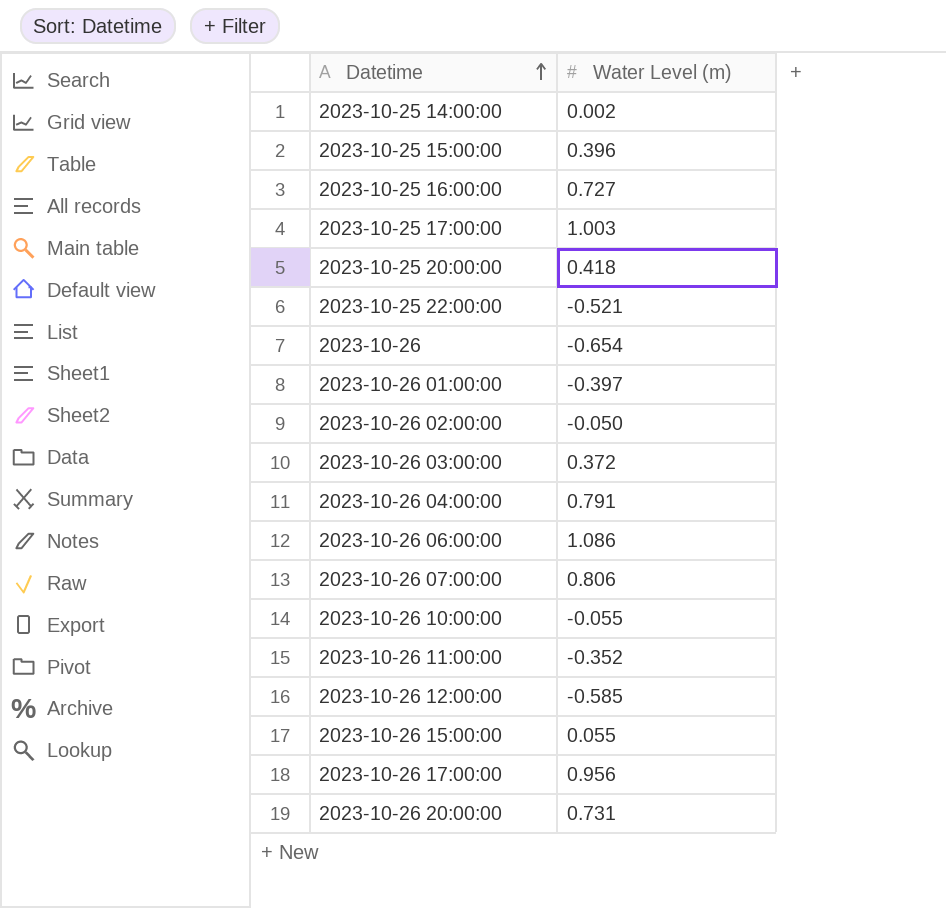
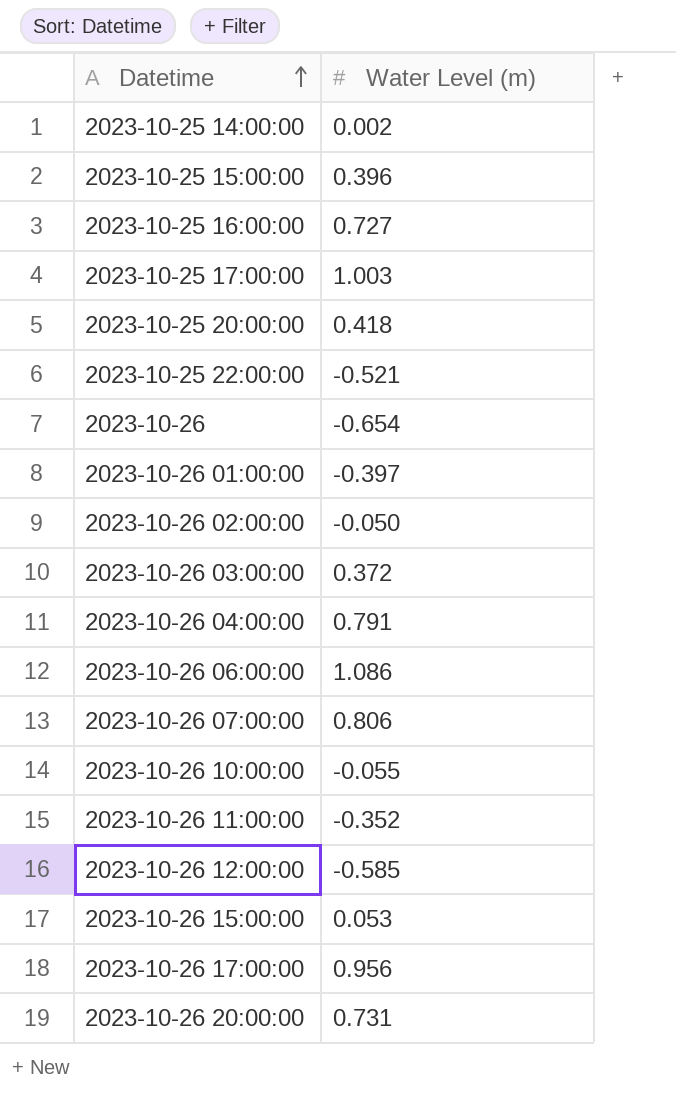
2023-10-26 15:00:00 | Water Level (m): 0.055 -> 0.053

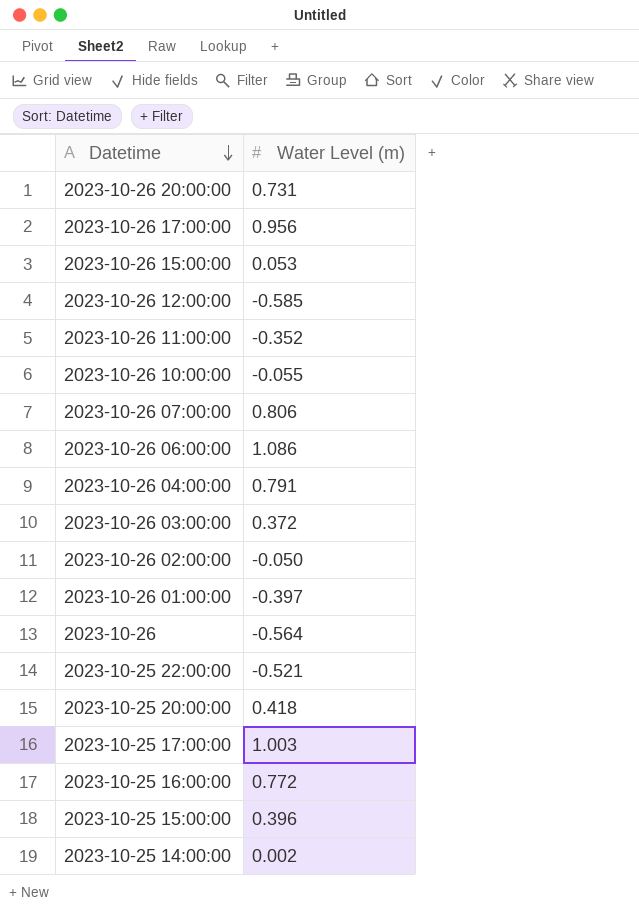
row order: Datetime ascending -> Datetime descending
2023-10-26 | Water Level (m): -0.654 -> -0.564
2023-10-25 16:00:00 | Water Level (m): 0.727 -> 0.772

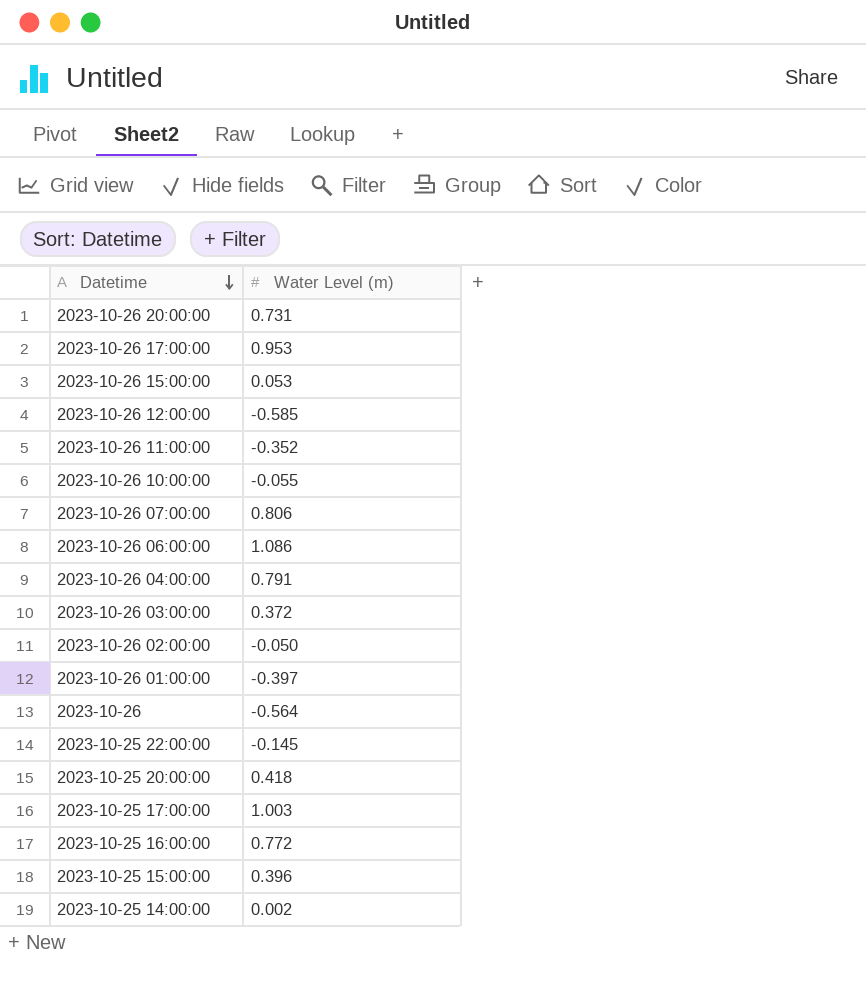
2023-10-26 17:00:00 | Water Level (m): 0.956 -> 0.953
2023-10-25 22:00:00 | Water Level (m): -0.521 -> -0.145

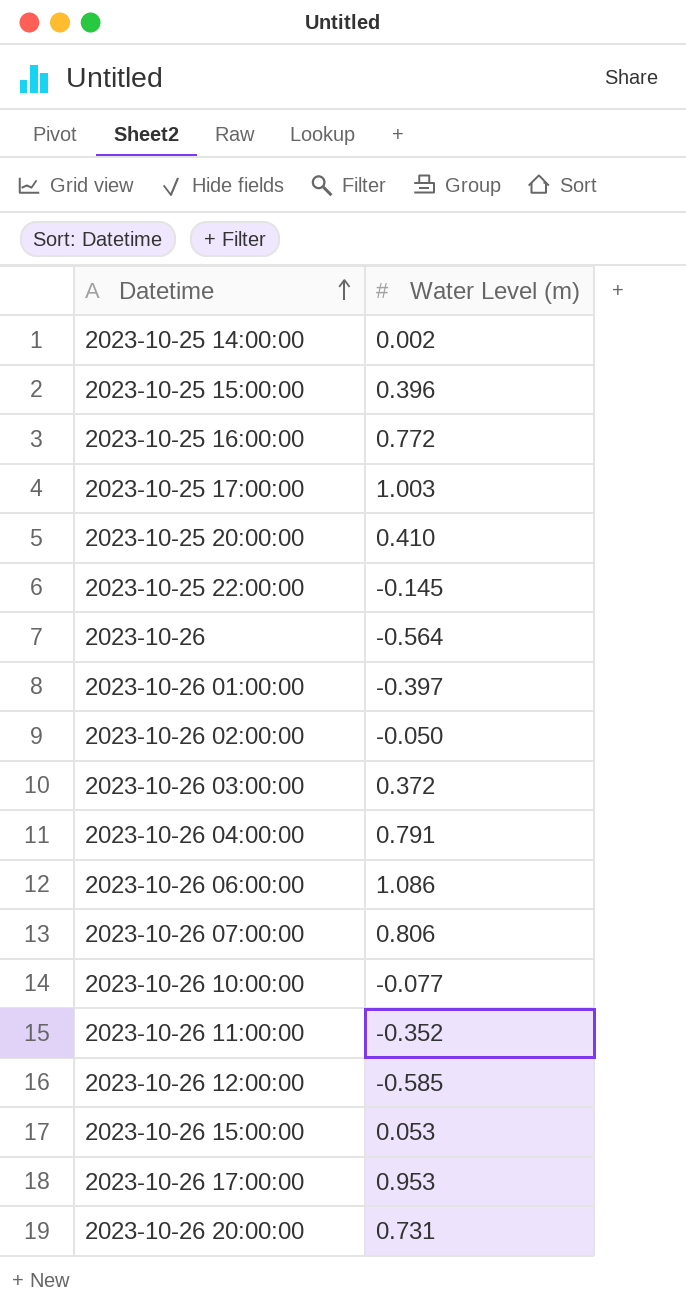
row order: Datetime descending -> Datetime ascending
2023-10-25 20:00:00 | Water Level (m): 0.418 -> 0.410
2023-10-26 10:00:00 | Water Level (m): -0.055 -> -0.077

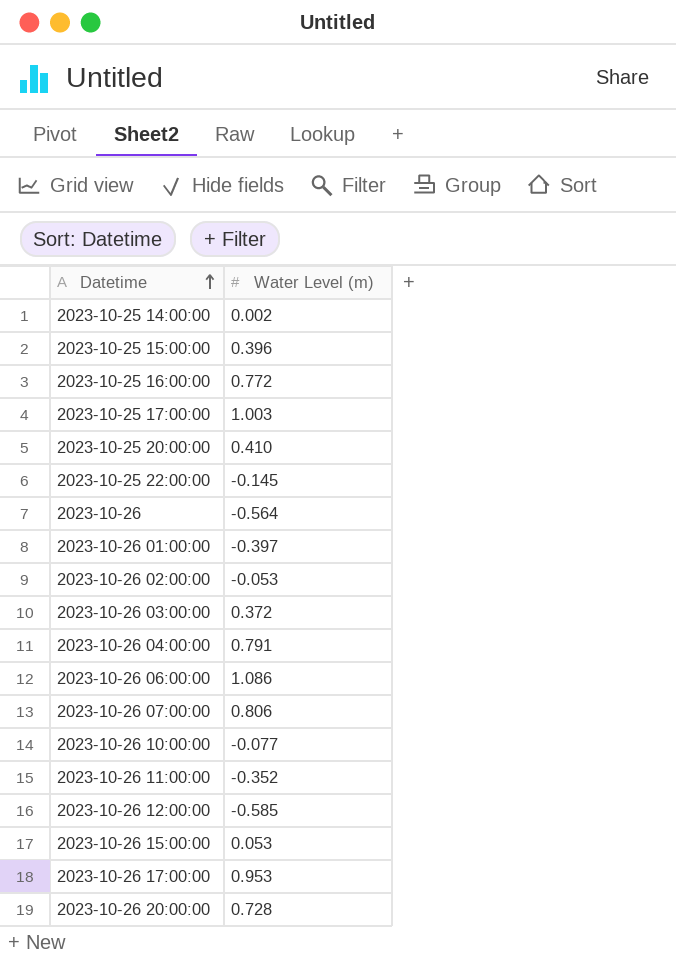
2023-10-26 02:00:00 | Water Level (m): -0.050 -> -0.053
2023-10-26 20:00:00 | Water Level (m): 0.731 -> 0.728

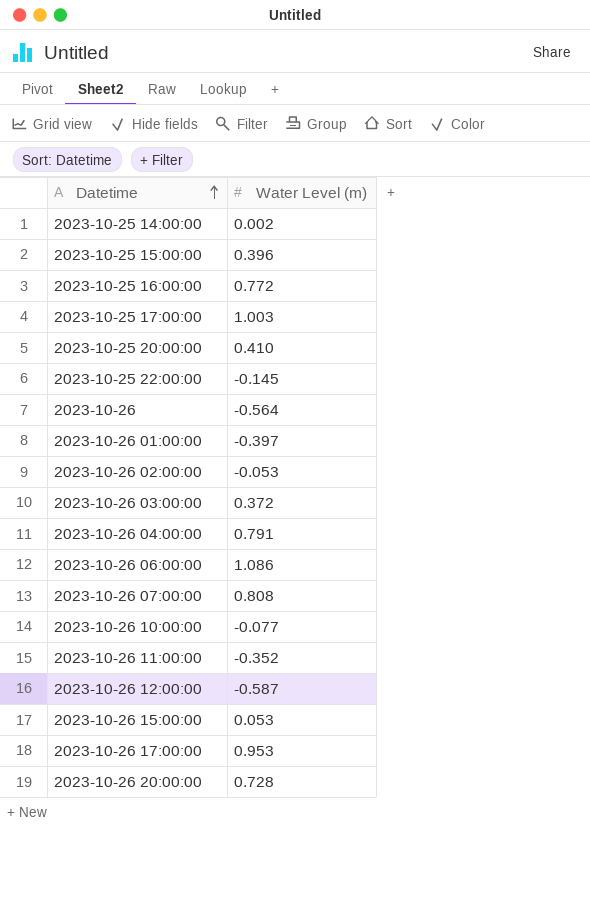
2023-10-26 07:00:00 | Water Level (m): 0.806 -> 0.808
2023-10-26 12:00:00 | Water Level (m): -0.585 -> -0.587

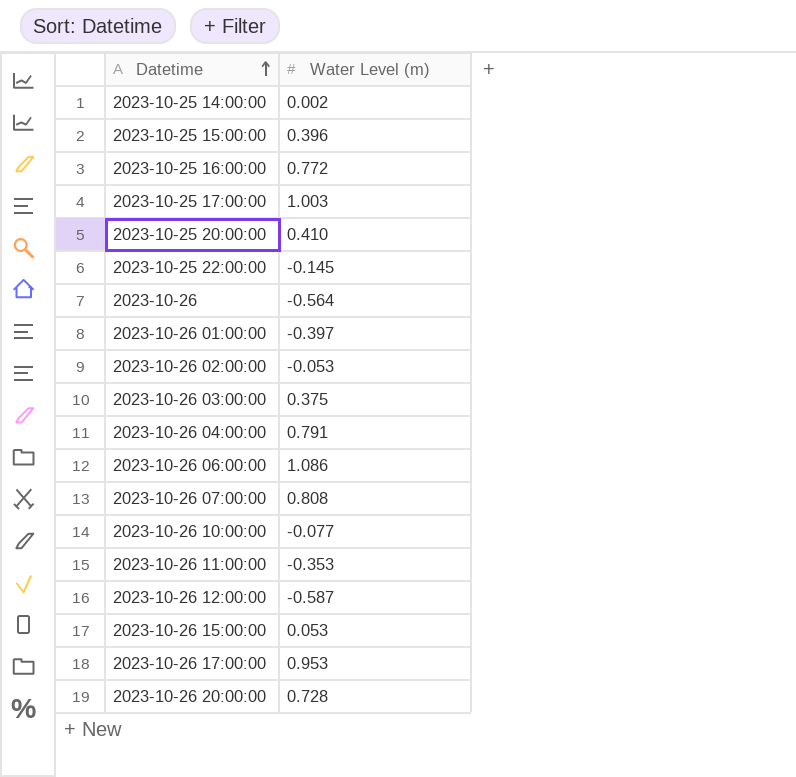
2023-10-26 03:00:00 | Water Level (m): 0.372 -> 0.375
2023-10-26 11:00:00 | Water Level (m): -0.352 -> -0.353

